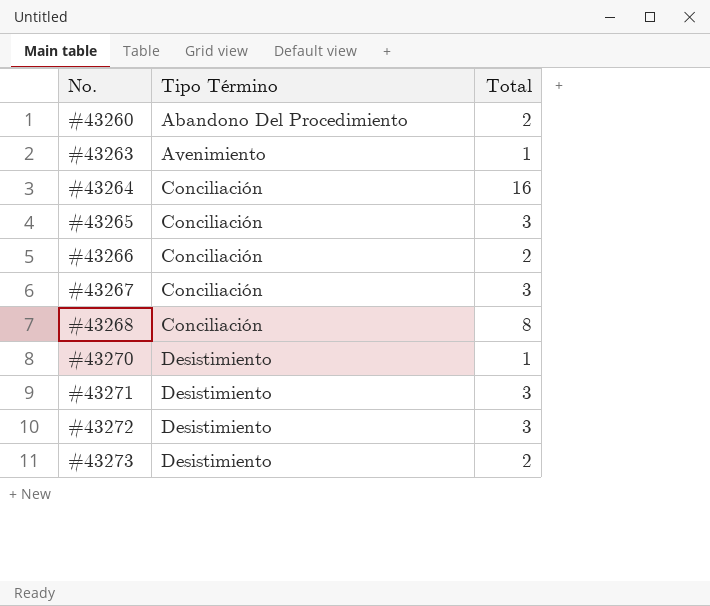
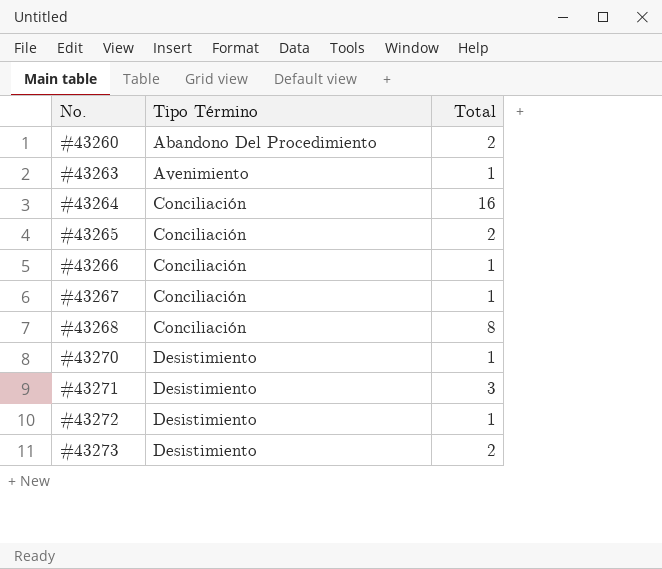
#43265 | Total: 3 -> 2
#43266 | Total: 2 -> 1
#43267 | Total: 3 -> 1
#43272 | Total: 3 -> 1

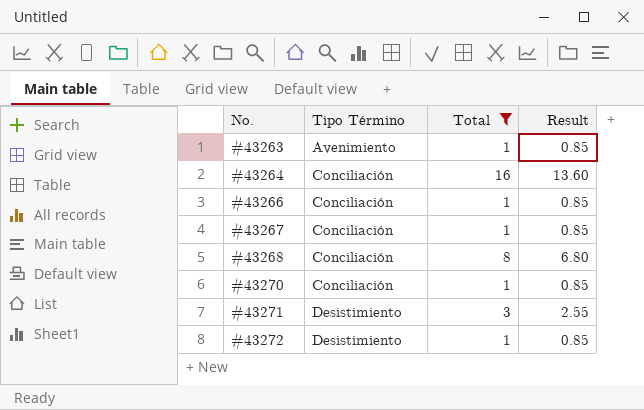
filter: none -> Total != 2
column Result | formula: none -> [Total] * 0.85
#43270 | Tipo Término: Desistimiento -> Conciliación

